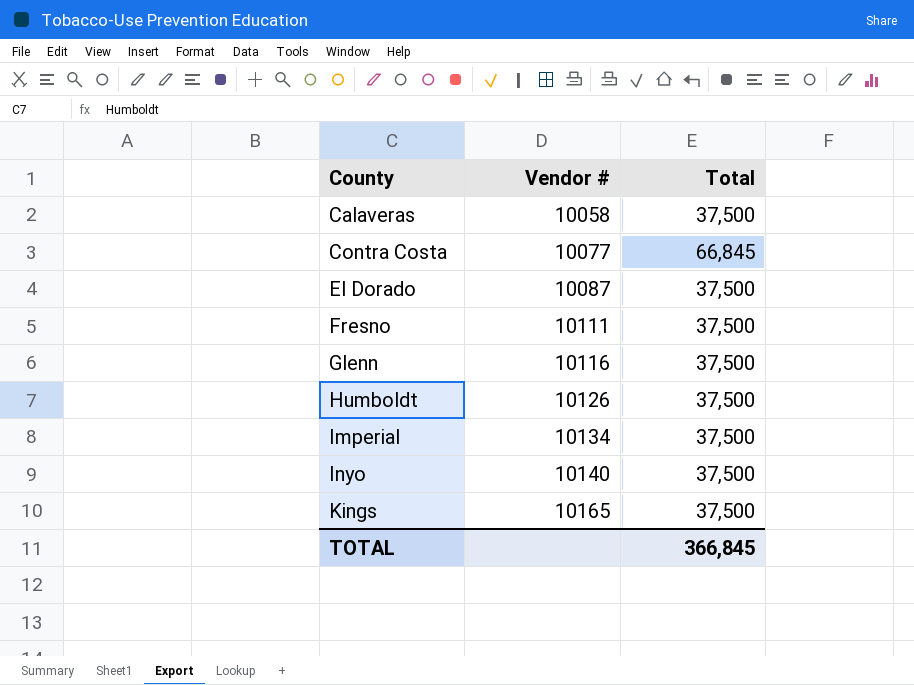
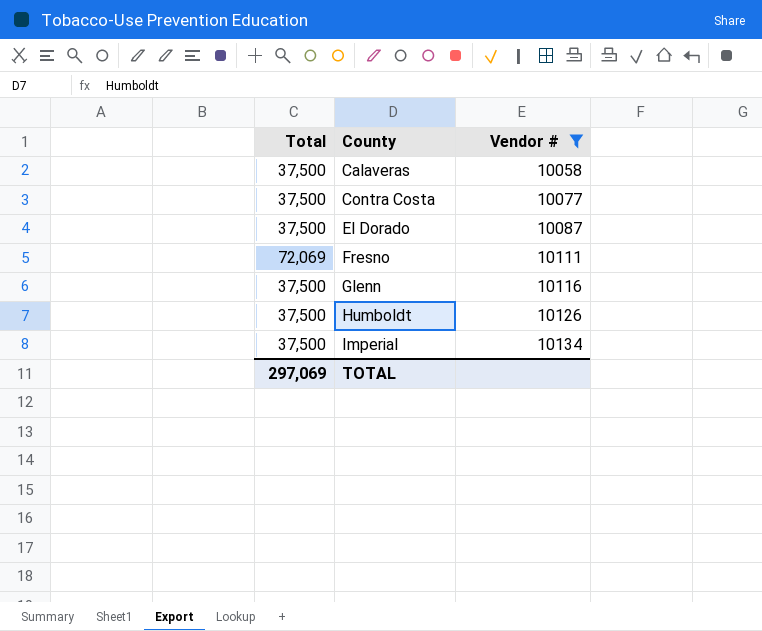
filter: none -> Vendor # <= 10134
column Total | position: 3 -> 1
Contra Costa | Total: 66,845 -> 37,500
Fresno | Total: 37,500 -> 72,069
TOTAL | Total: 366,845 -> 297,069

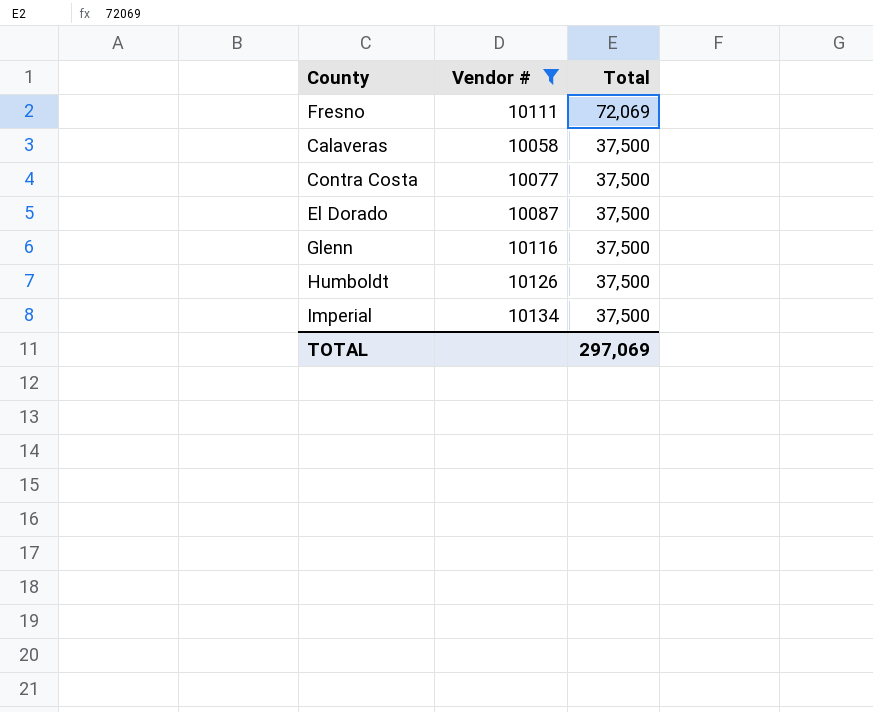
row order: County ascending -> Total descending
column Total | position: 1 -> 3

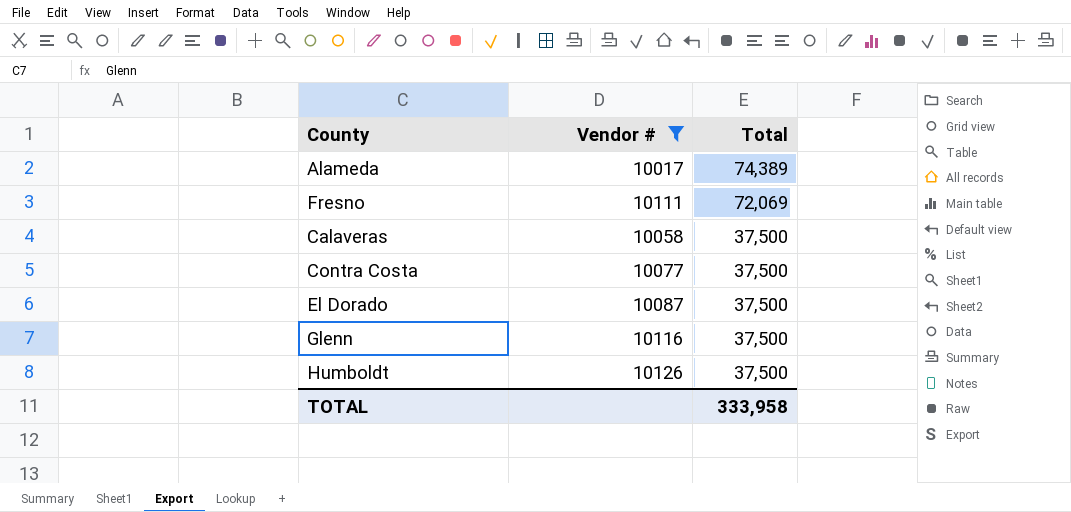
row Imperial: 10134 | 37,500 -> none
row Alameda: none -> 10017 | 74,389
TOTAL | Total: 297,069 -> 333,958

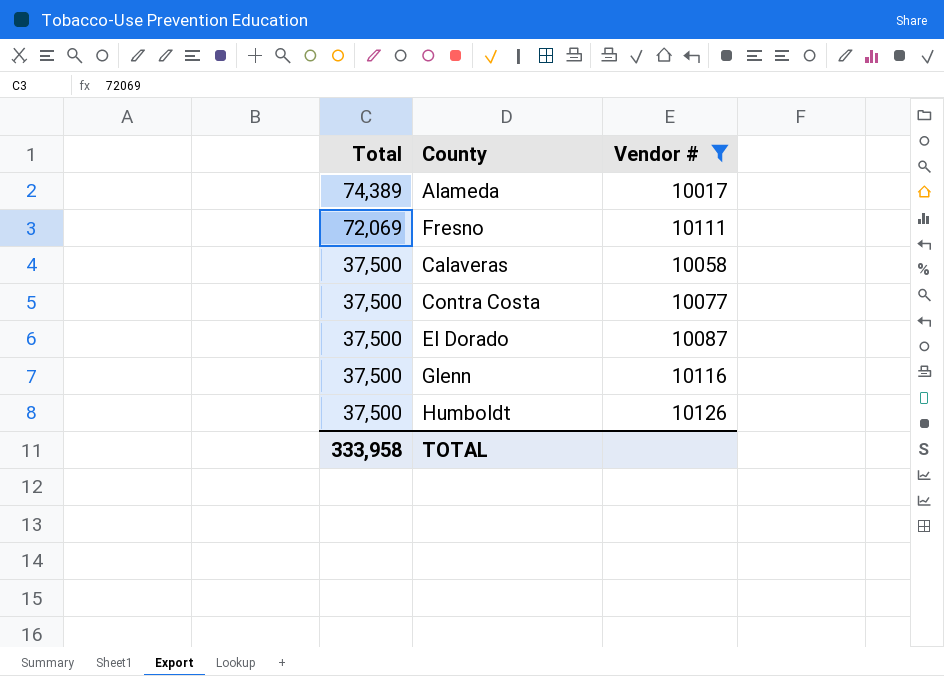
column Total | position: 3 -> 1

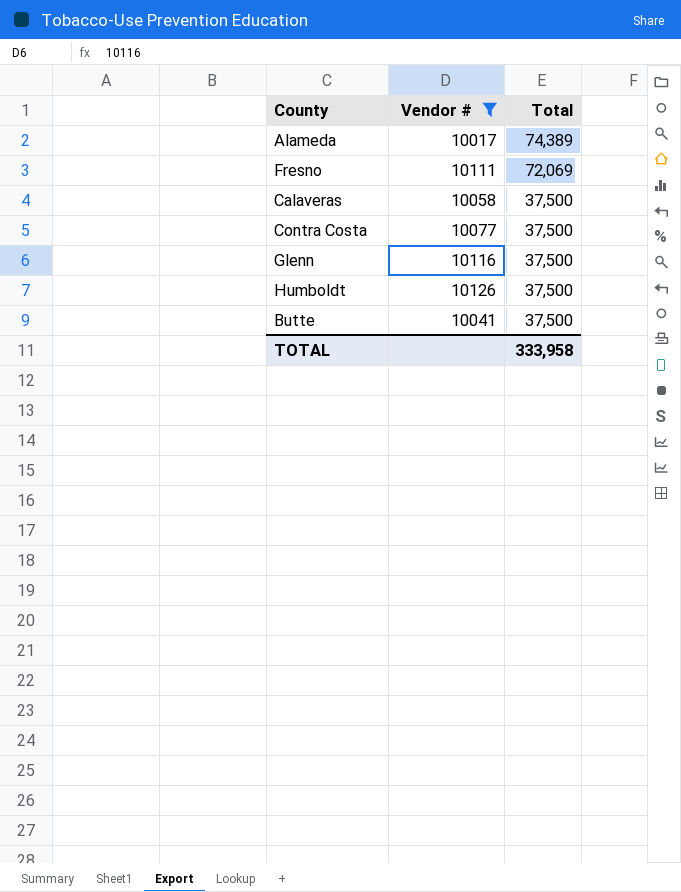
column Total | position: 1 -> 3
row El Dorado: 37,500 | 10087 -> none
row Butte: none -> 10041 | 37,500

